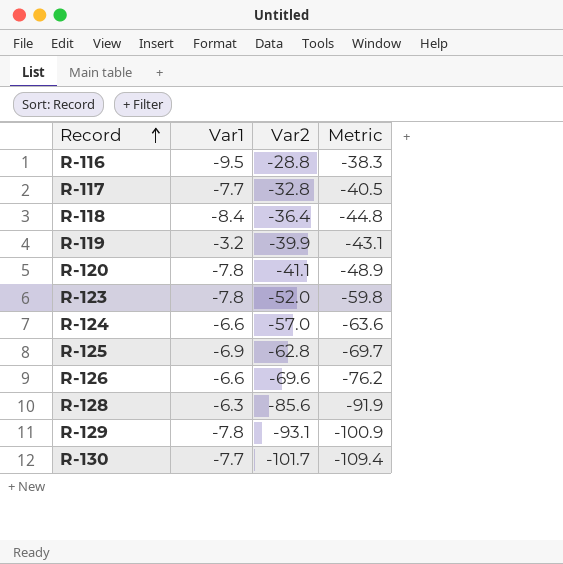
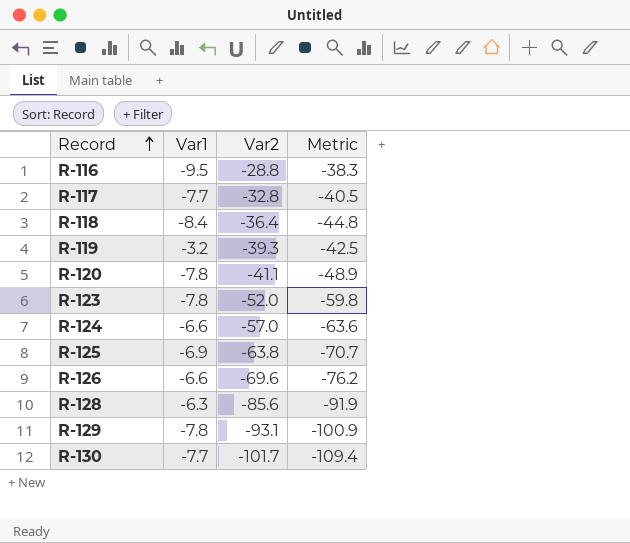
R-119 | Var2: -39.9 -> -39.3
R-119 | Metric: -43.1 -> -42.5
R-125 | Var2: -62.8 -> -63.8
R-125 | Metric: -69.7 -> -70.7

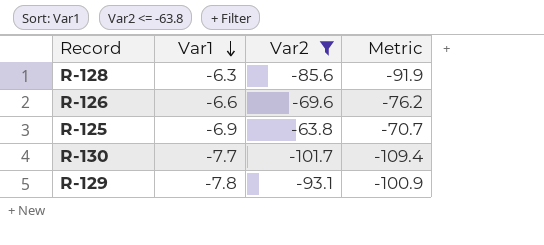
filter: none -> Var2 <= -63.8
row order: Record ascending -> Var1 descending

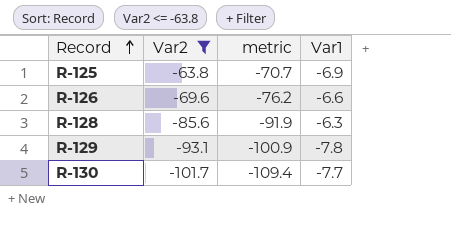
row order: Var1 descending -> Record ascending
column name: Metric -> metric
column Var1 | position: 2 -> 4

